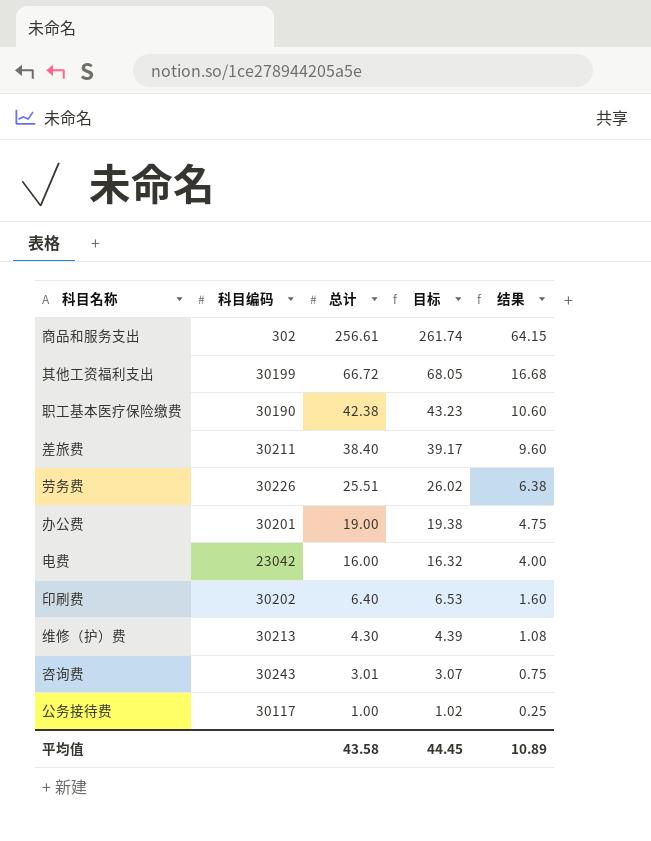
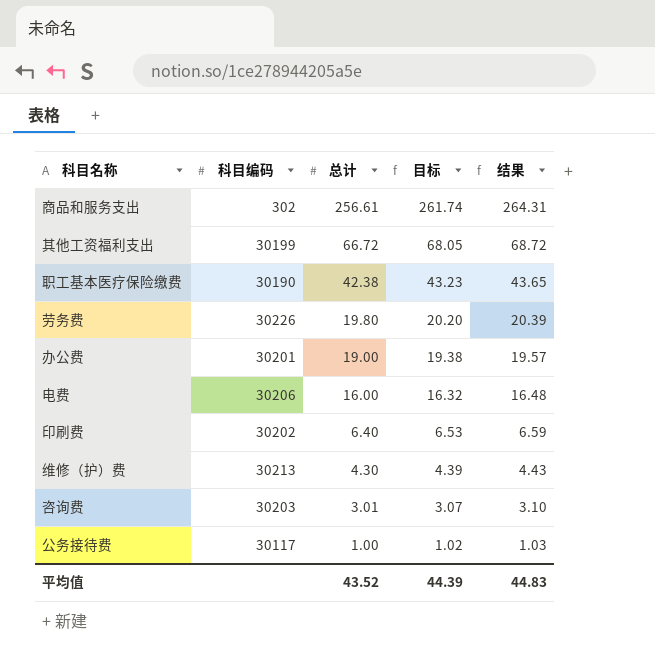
column 结果 | formula: [总计] * 0.25 -> [总计] * 1.03
row 差旅费: 30211 | 38.40 | 39.17 | 9.60 -> none
劳务费 | 总计: 25.51 -> 19.80
劳务费 | 目标: 26.02 -> 20.20
电费 | 科目编码: 23042 -> 30206
咨询费 | 科目编码: 30243 -> 30203
平均值 | 总计: 43.58 -> 43.52
平均值 | 目标: 44.45 -> 44.39
平均值 | 结果: 10.89 -> 44.83

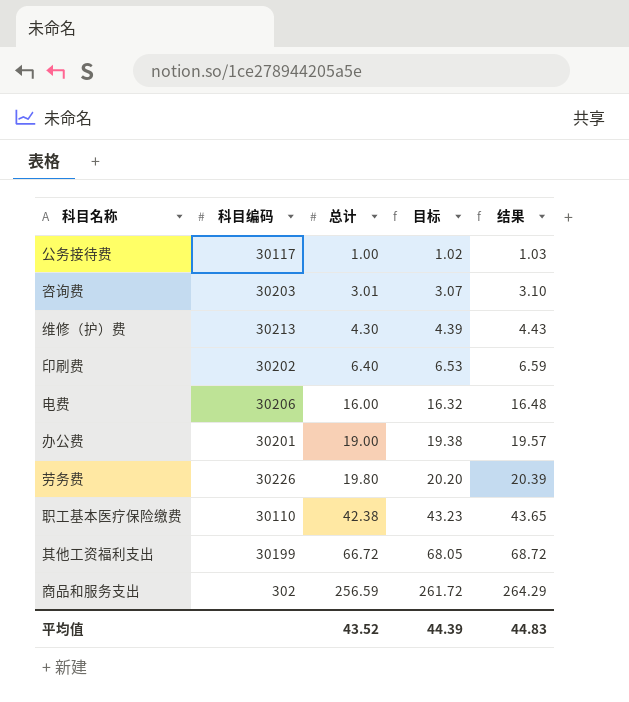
row order: 总计 descending -> 总计 ascending
职工基本医疗保险缴费 | 科目编码: 30190 -> 30110
商品和服务支出 | 总计: 256.61 -> 256.59
商品和服务支出 | 目标: 261.74 -> 261.72
商品和服务支出 | 结果: 264.31 -> 264.29

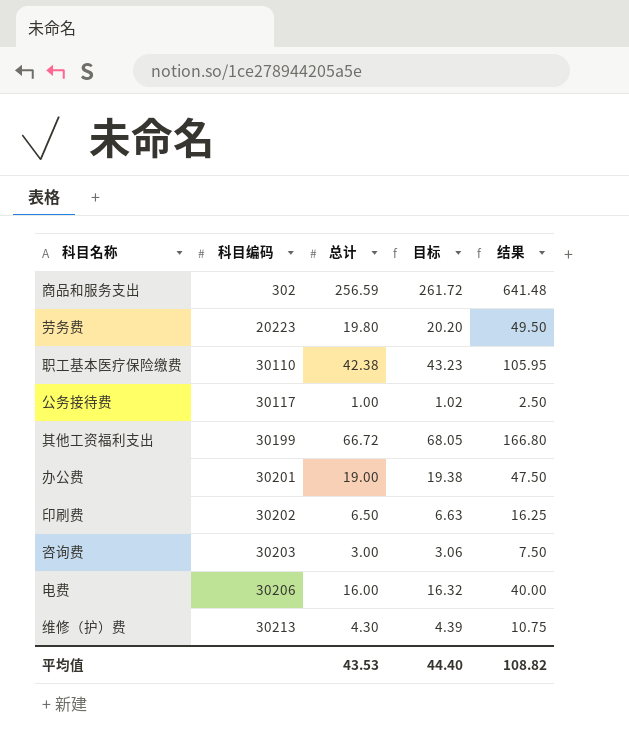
row order: 总计 ascending -> 科目编码 ascending
column 结果 | formula: [总计] * 1.03 -> [总计] * 2.5
劳务费 | 科目编码: 30226 -> 20223
印刷费 | 总计: 6.40 -> 6.50
印刷费 | 目标: 6.53 -> 6.63
咨询费 | 总计: 3.01 -> 3.00
咨询费 | 目标: 3.07 -> 3.06
平均值 | 总计: 43.52 -> 43.53
平均值 | 目标: 44.39 -> 44.40
平均值 | 结果: 44.83 -> 108.82

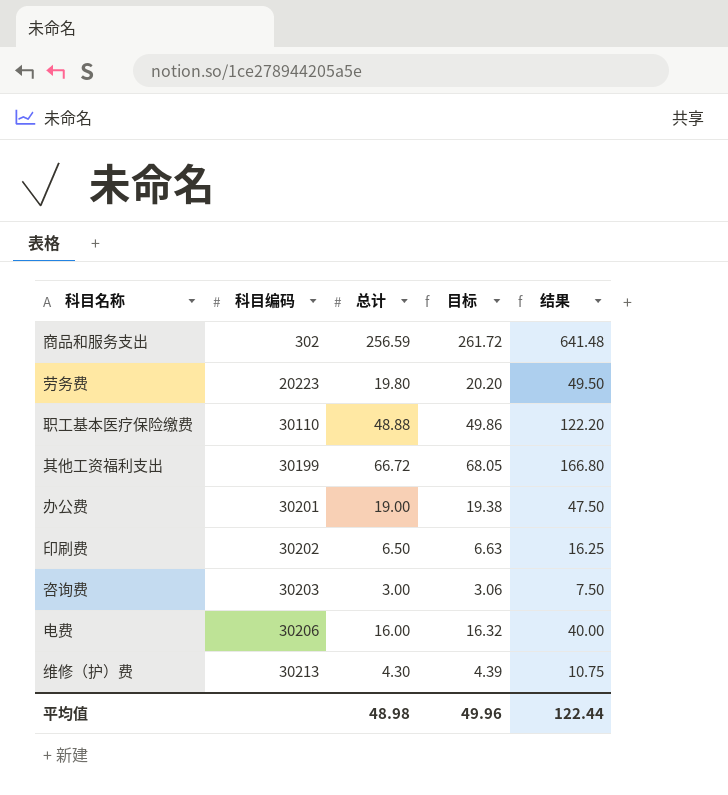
row 公务接待费: 30117 | 1.00 | 1.02 | 2.50 -> none
职工基本医疗保险缴费 | 总计: 42.38 -> 48.88
职工基本医疗保险缴费 | 目标: 43.23 -> 49.86
职工基本医疗保险缴费 | 结果: 105.95 -> 122.20
平均值 | 总计: 43.53 -> 48.98
平均值 | 目标: 44.40 -> 49.96
平均值 | 结果: 108.82 -> 122.44

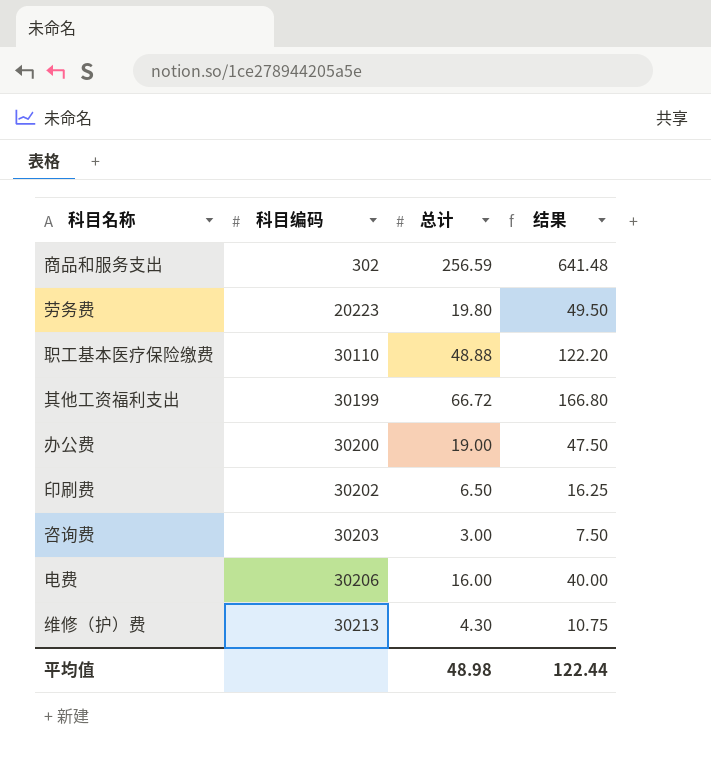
column 目标 | formula: [总计] * 1.02 -> none
办公费 | 科目编码: 30201 -> 30200

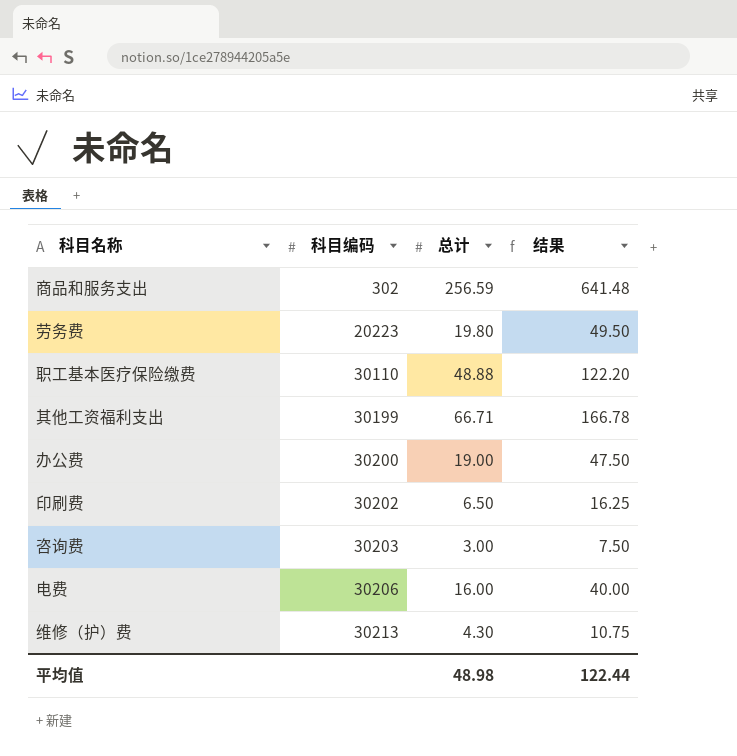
其他工资福利支出 | 总计: 66.72 -> 66.71
其他工资福利支出 | 结果: 166.80 -> 166.78

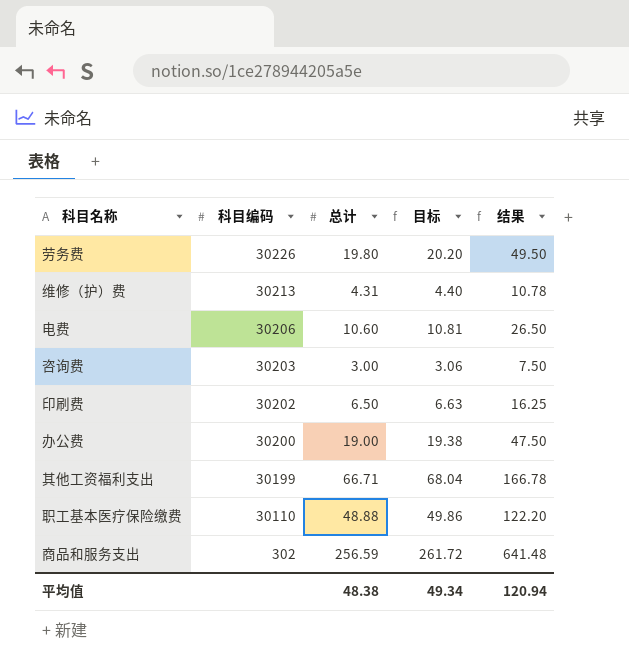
row order: 科目编码 ascending -> 科目编码 descending
column 目标 | formula: none -> [总计] * 1.02
劳务费 | 科目编码: 20223 -> 30226
维修（护）费 | 总计: 4.30 -> 4.31
维修（护）费 | 结果: 10.75 -> 10.78
电费 | 总计: 16.00 -> 10.60
电费 | 结果: 40.00 -> 26.50
平均值 | 总计: 48.98 -> 48.38
平均值 | 结果: 122.44 -> 120.94

